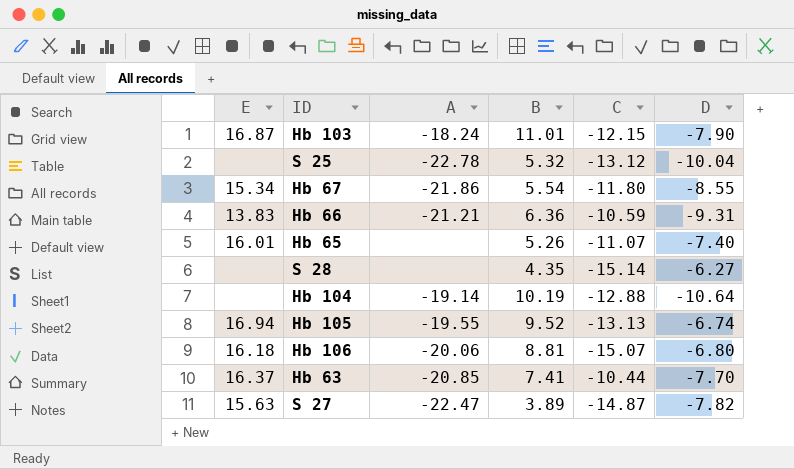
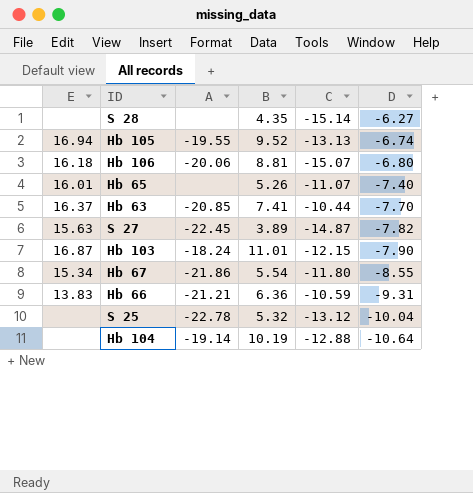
row order: none -> D descending
S 27 | A: -22.47 -> -22.45

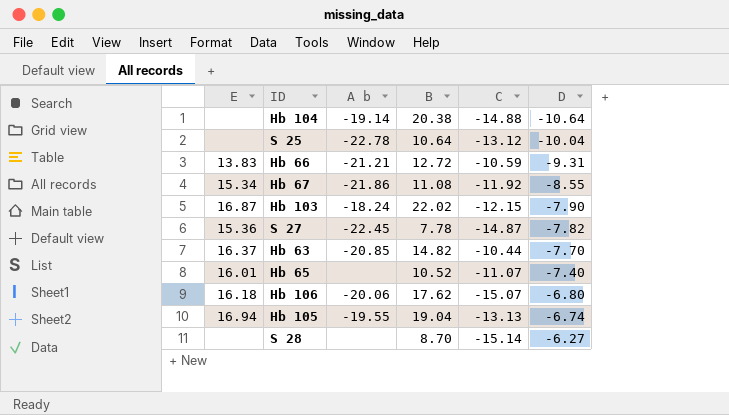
row order: D descending -> D ascending
column name: A -> A b
Hb 104 | B: 10.19 -> 20.38
Hb 104 | C: -12.88 -> -14.88
S 25 | B: 5.32 -> 10.64
Hb 66 | B: 6.36 -> 12.72
Hb 67 | B: 5.54 -> 11.08
Hb 67 | C: -11.80 -> -11.92
Hb 103 | B: 11.01 -> 22.02
S 27 | E: 15.63 -> 15.36
S 27 | B: 3.89 -> 7.78
Hb 63 | B: 7.41 -> 14.82
Hb 65 | B: 5.26 -> 10.52
Hb 106 | B: 8.81 -> 17.62
Hb 105 | B: 9.52 -> 19.04
S 28 | B: 4.35 -> 8.70

